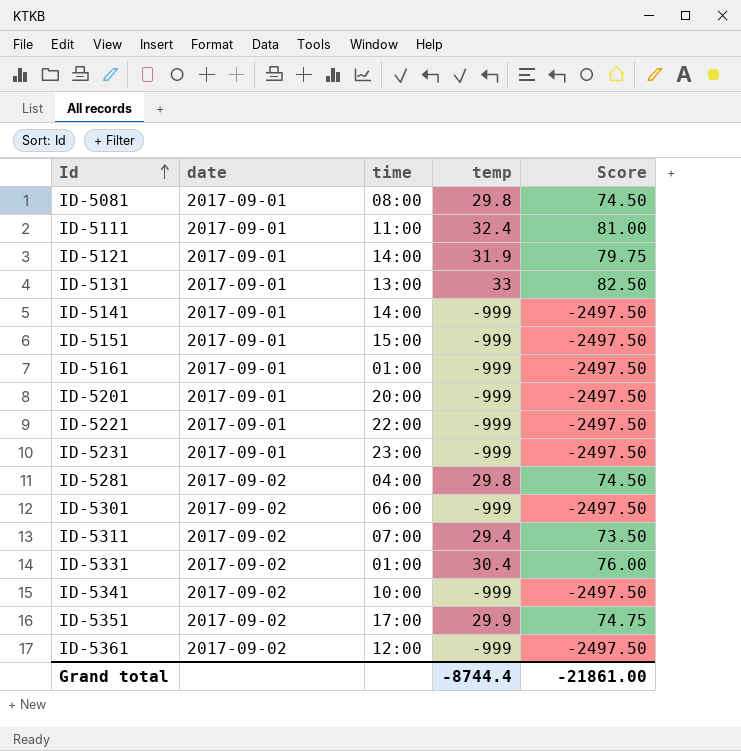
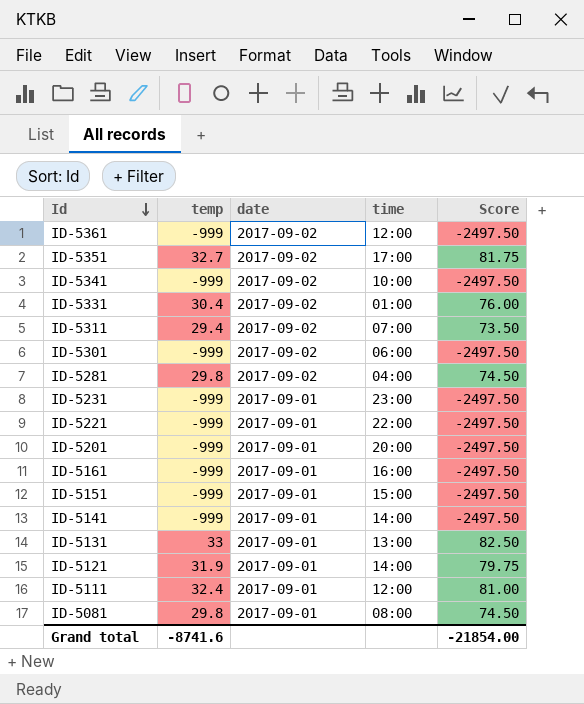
row order: Id ascending -> Id descending
column temp | position: 4 -> 2
ID-5351 | temp: 29.9 -> 32.7
ID-5351 | Score: 74.75 -> 81.75
ID-5161 | time: 01:00 -> 16:00
ID-5111 | time: 11:00 -> 12:00
Grand total | temp: -8744.4 -> -8741.6
Grand total | Score: -21861.00 -> -21854.00

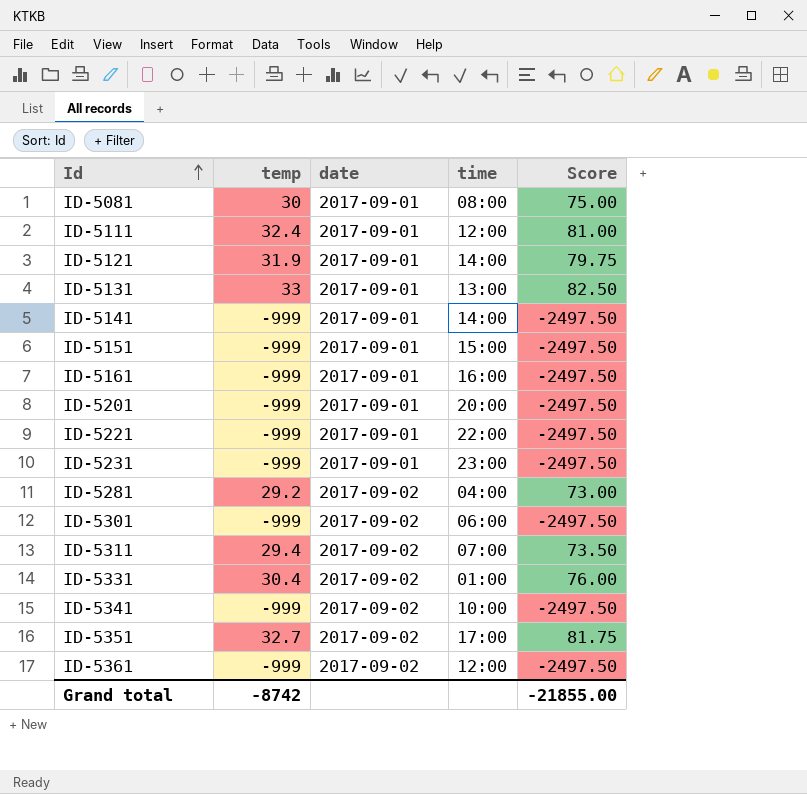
row order: Id descending -> Id ascending
ID-5081 | temp: 29.8 -> 30
ID-5081 | Score: 74.50 -> 75.00
ID-5281 | temp: 29.8 -> 29.2
ID-5281 | Score: 74.50 -> 73.00
Grand total | temp: -8741.6 -> -8742
Grand total | Score: -21854.00 -> -21855.00

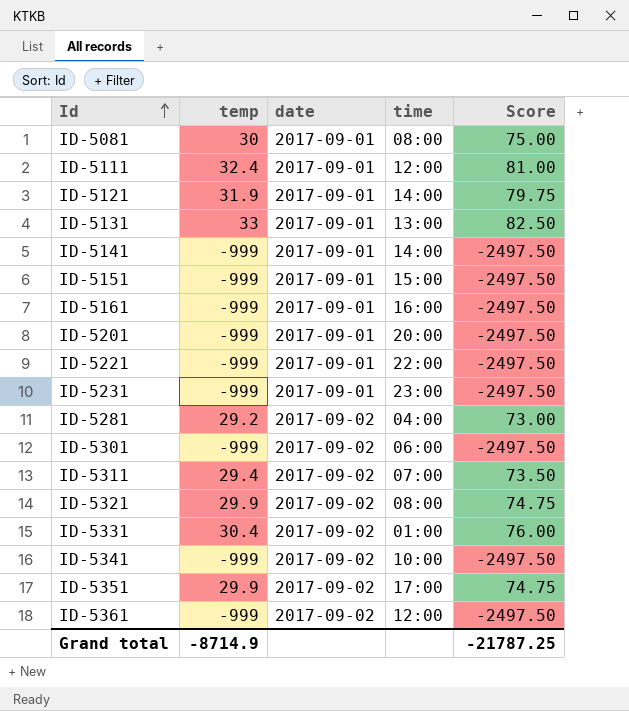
row ID-5321: none -> 29.9 | 2017-09-02 | 08:00 | 74.75
ID-5351 | temp: 32.7 -> 29.9
ID-5351 | Score: 81.75 -> 74.75
Grand total | temp: -8742 -> -8714.9
Grand total | Score: -21855.00 -> -21787.25

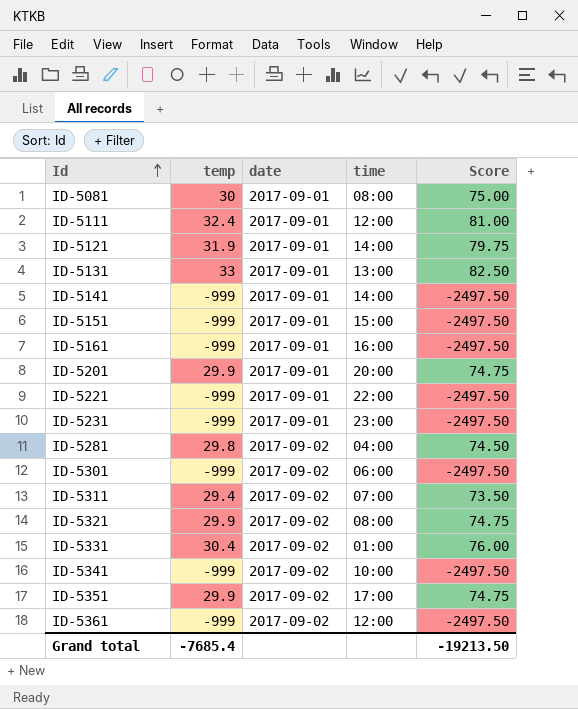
ID-5201 | temp: -999 -> 29.9
ID-5201 | Score: -2497.50 -> 74.75
ID-5281 | temp: 29.2 -> 29.8
ID-5281 | Score: 73.00 -> 74.50
Grand total | temp: -8714.9 -> -7685.4
Grand total | Score: -21787.25 -> -19213.50

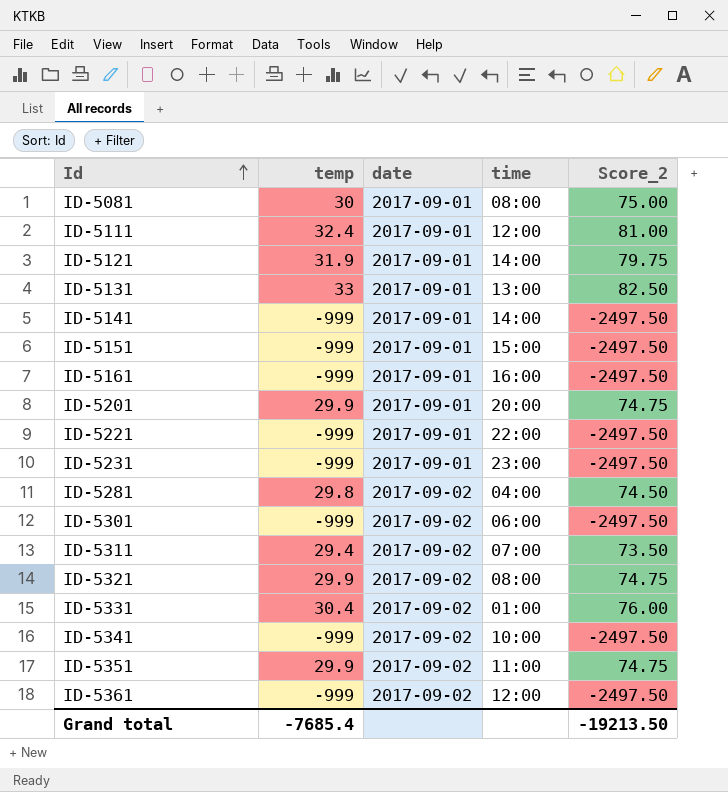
column name: Score -> Score_2
ID-5351 | time: 17:00 -> 11:00

